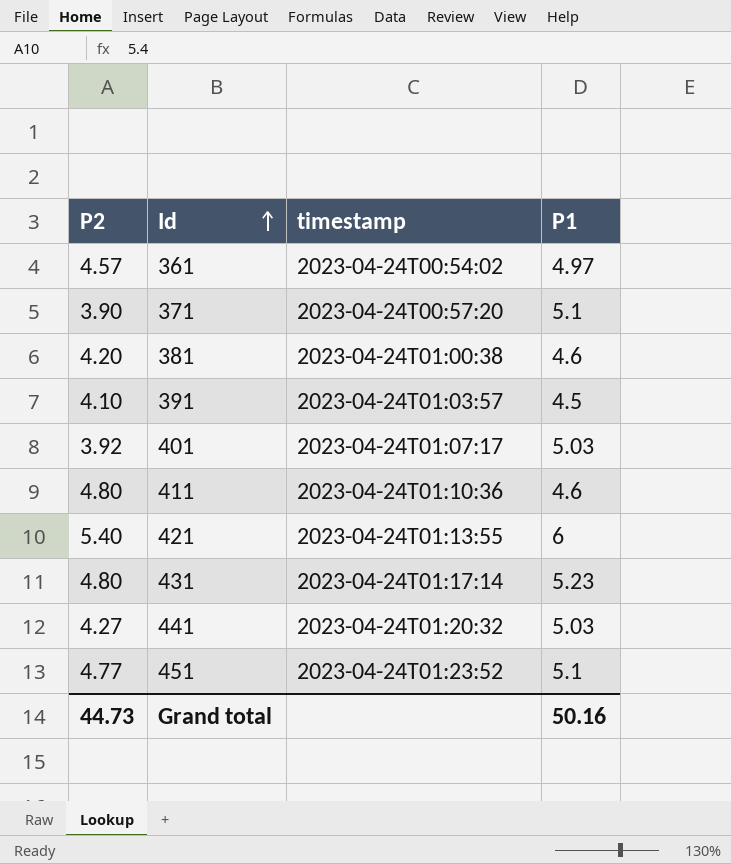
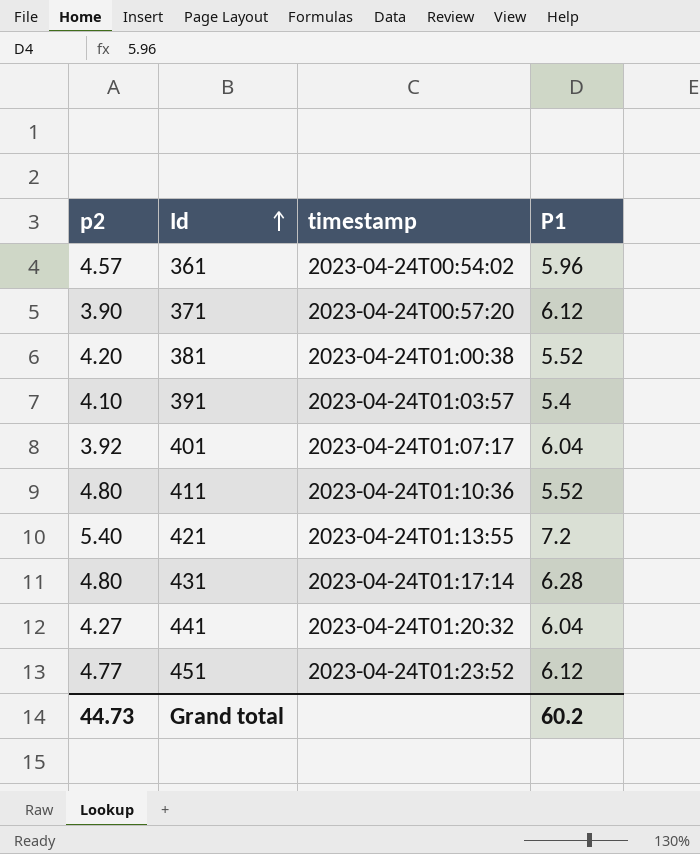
column name: P2 -> p2
361 | P1: 4.97 -> 5.96
371 | P1: 5.1 -> 6.12
381 | P1: 4.6 -> 5.52
391 | P1: 4.5 -> 5.4
401 | P1: 5.03 -> 6.04
411 | P1: 4.6 -> 5.52
421 | P1: 6 -> 7.2
431 | P1: 5.23 -> 6.28
441 | P1: 5.03 -> 6.04
451 | P1: 5.1 -> 6.12
Grand total | P1: 50.16 -> 60.2

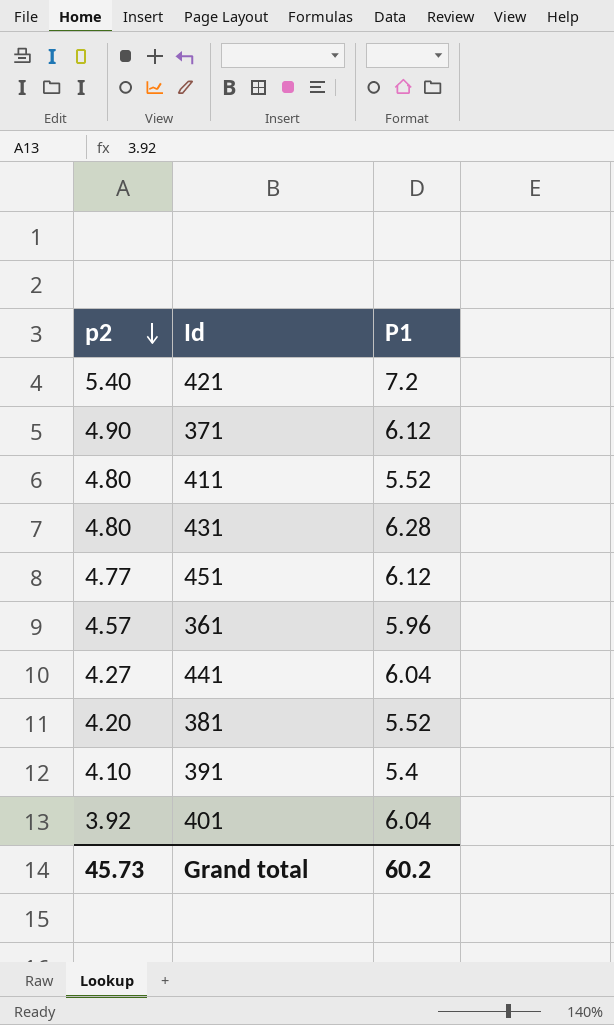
row order: Id ascending -> p2 descending
column timestamp | position: 3 -> none
371 | p2: 3.90 -> 4.90
Grand total | p2: 44.73 -> 45.73

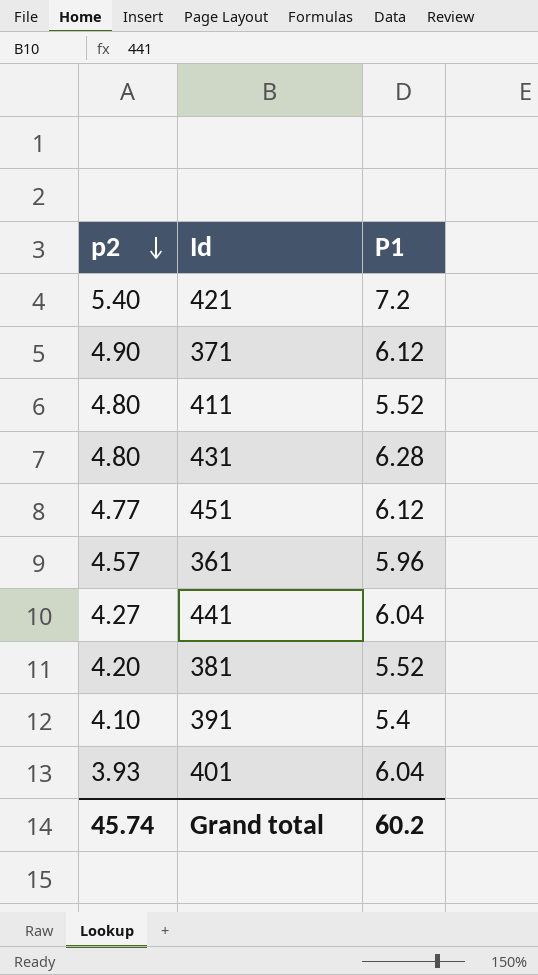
401 | p2: 3.92 -> 3.93
Grand total | p2: 45.73 -> 45.74

